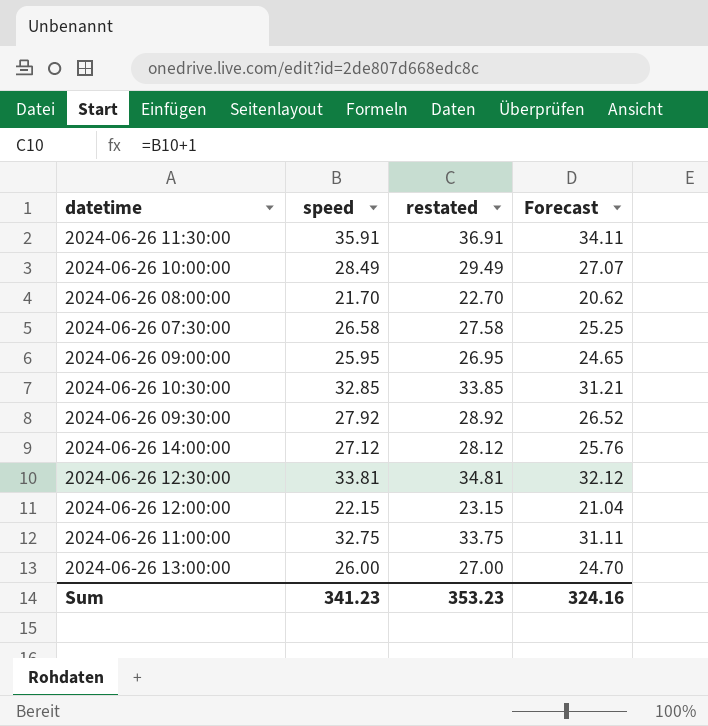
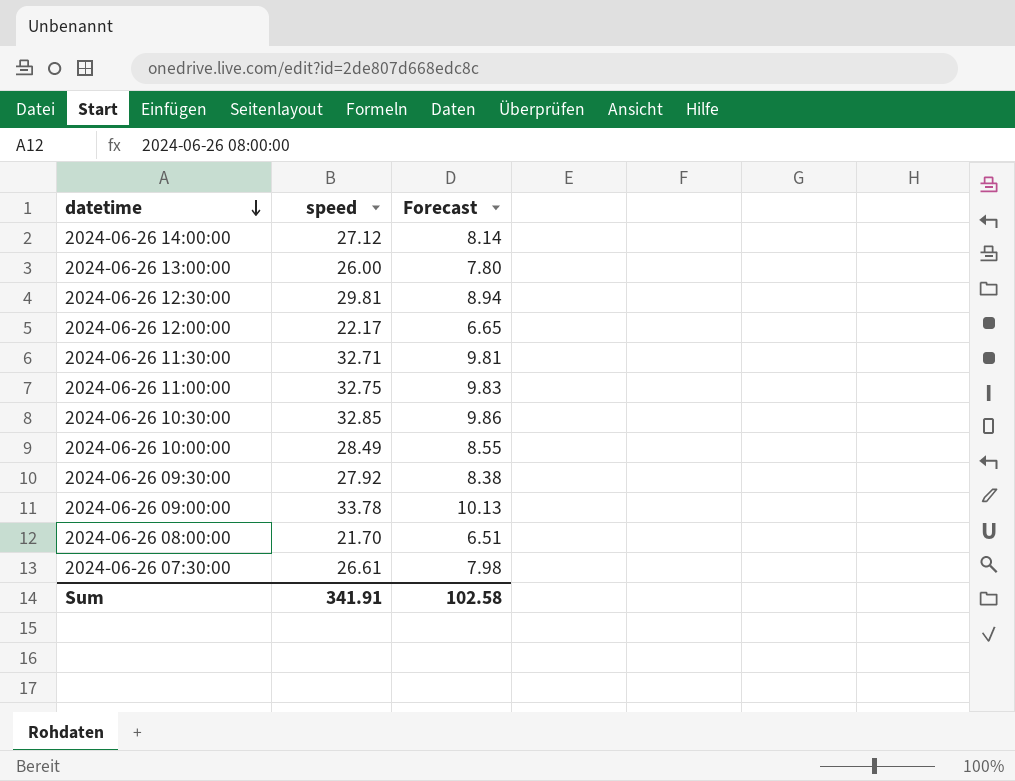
row order: none -> datetime descending
column restated | formula: [speed] + 1 -> none
column Forecast | formula: [speed] * 0.95 -> [speed] * 0.3
2024-06-26 12:30:00 | speed: 33.81 -> 29.81
2024-06-26 12:00:00 | speed: 22.15 -> 22.17
2024-06-26 11:30:00 | speed: 35.91 -> 32.71
2024-06-26 09:00:00 | speed: 25.95 -> 33.78
2024-06-26 07:30:00 | speed: 26.58 -> 26.61
Sum | speed: 341.23 -> 341.91
Sum | Forecast: 324.16 -> 102.58

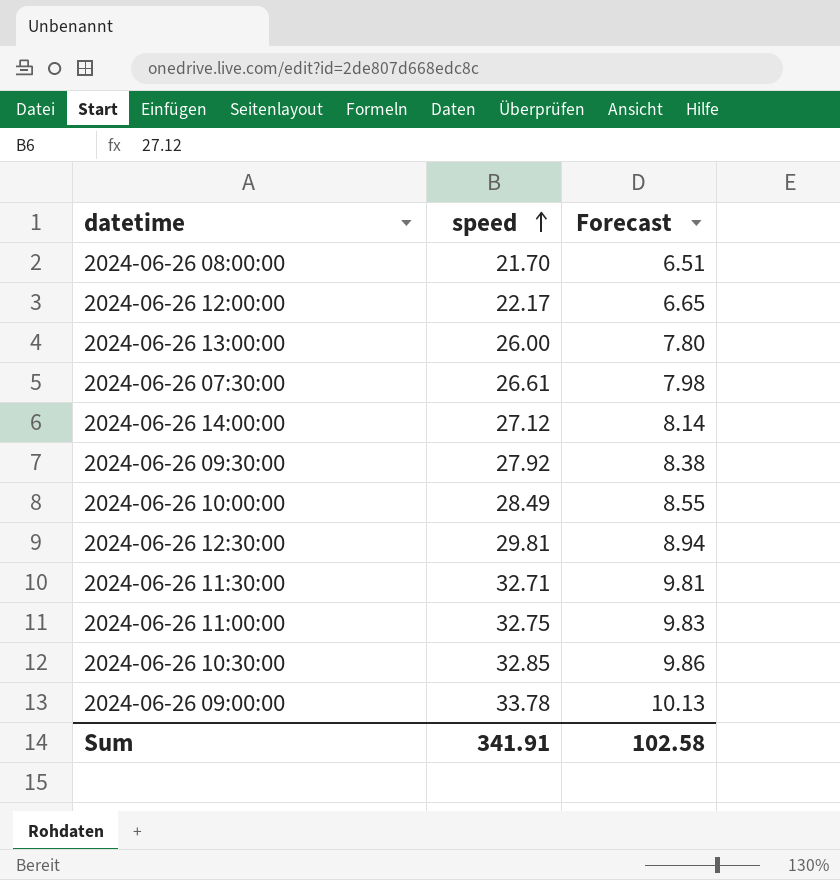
row order: datetime descending -> speed ascending

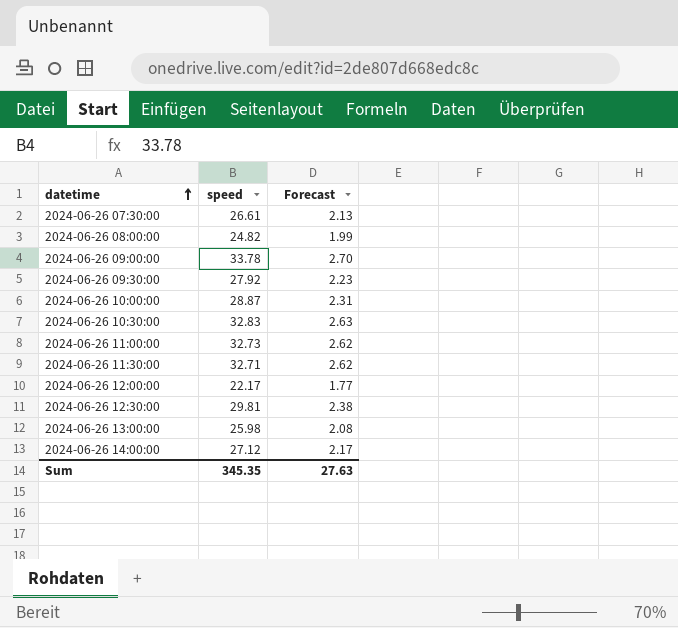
row order: speed ascending -> datetime ascending
column Forecast | formula: [speed] * 0.3 -> [speed] * 0.08
2024-06-26 08:00:00 | speed: 21.70 -> 24.82
2024-06-26 10:00:00 | speed: 28.49 -> 28.87
2024-06-26 10:30:00 | speed: 32.85 -> 32.83
2024-06-26 11:00:00 | speed: 32.75 -> 32.73
2024-06-26 13:00:00 | speed: 26.00 -> 25.98
Sum | speed: 341.91 -> 345.35
Sum | Forecast: 102.58 -> 27.63

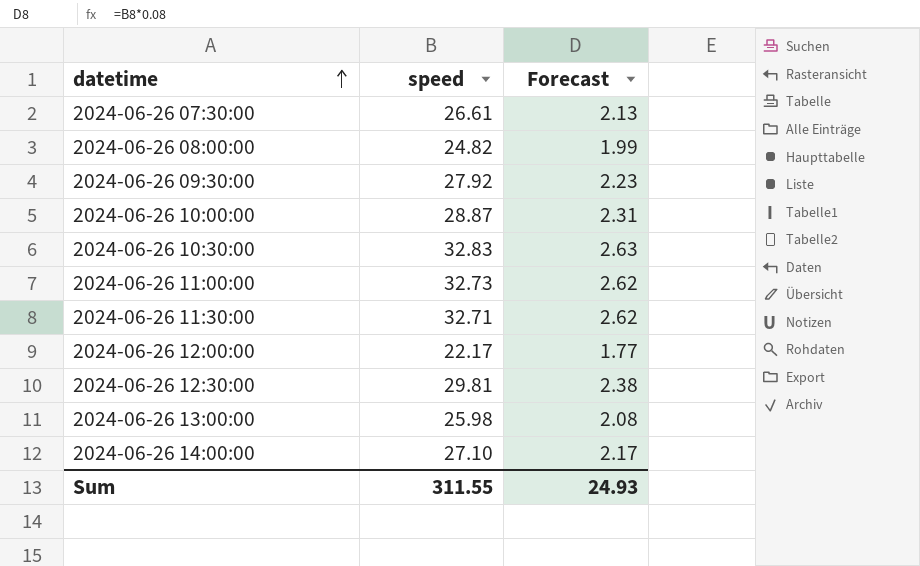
row 2024-06-26 09:00:00: 33.78 | 2.70 -> none
2024-06-26 14:00:00 | speed: 27.12 -> 27.10
Sum | speed: 345.35 -> 311.55
Sum | Forecast: 27.63 -> 24.93

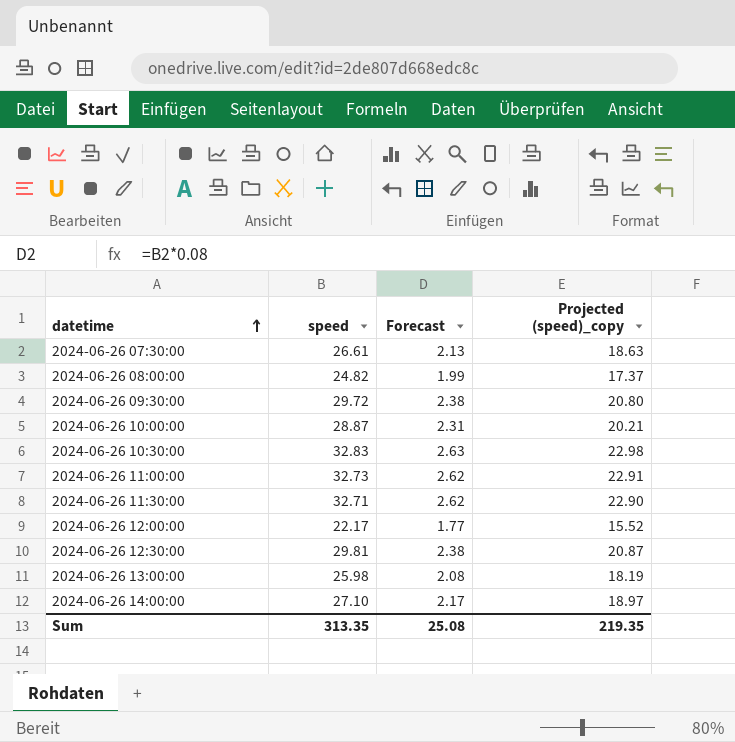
column Projected (speed)_copy | formula: none -> [speed] * 0.7
2024-06-26 09:30:00 | speed: 27.92 -> 29.72
2024-06-26 09:30:00 | Forecast: 2.23 -> 2.38
Sum | speed: 311.55 -> 313.35
Sum | Forecast: 24.93 -> 25.08

